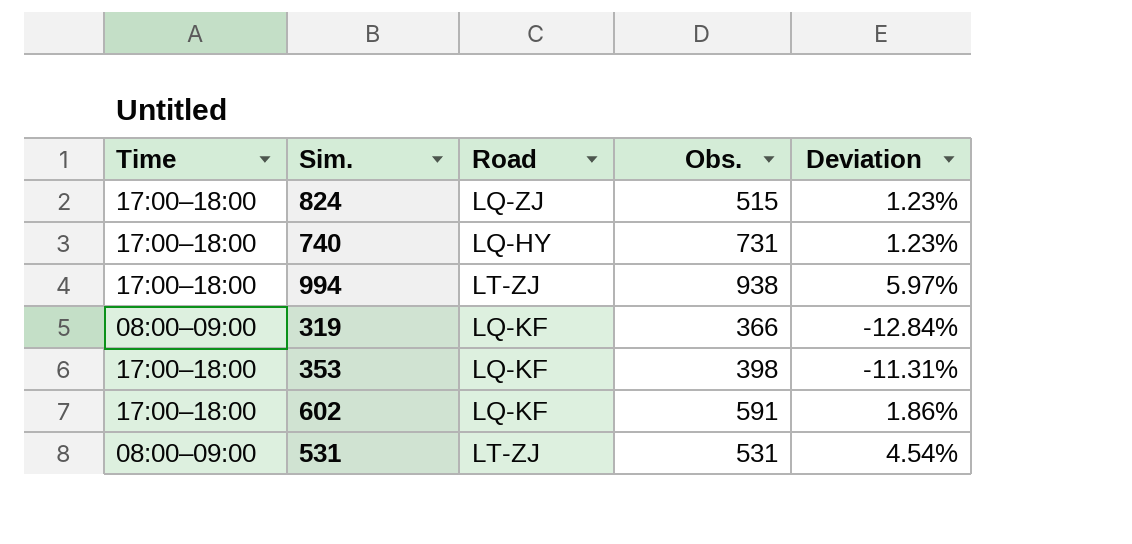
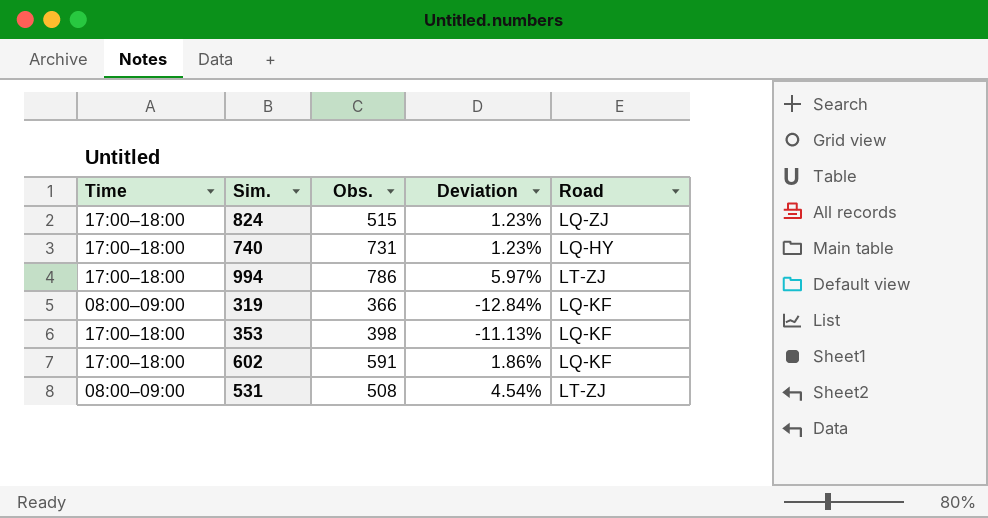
column Road | position: 3 -> 5
994 | Obs.: 938 -> 786
353 | Deviation: -11.31% -> -11.13%
531 | Obs.: 531 -> 508

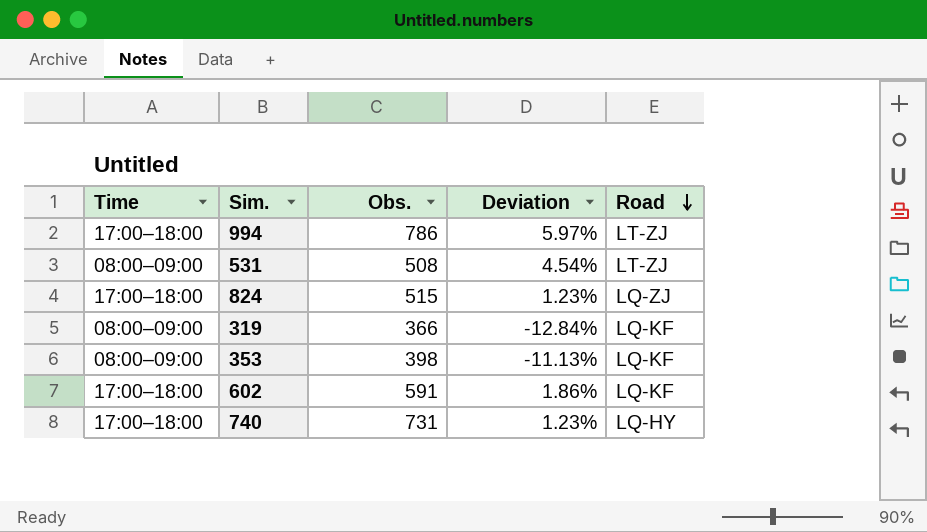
row order: none -> Road descending
353 | Time: 17:00–18:00 -> 08:00–09:00

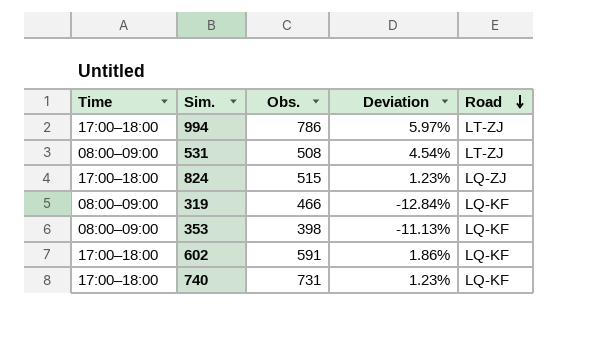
319 | Obs.: 366 -> 466
740 | Road: LQ-HY -> LQ-KF

